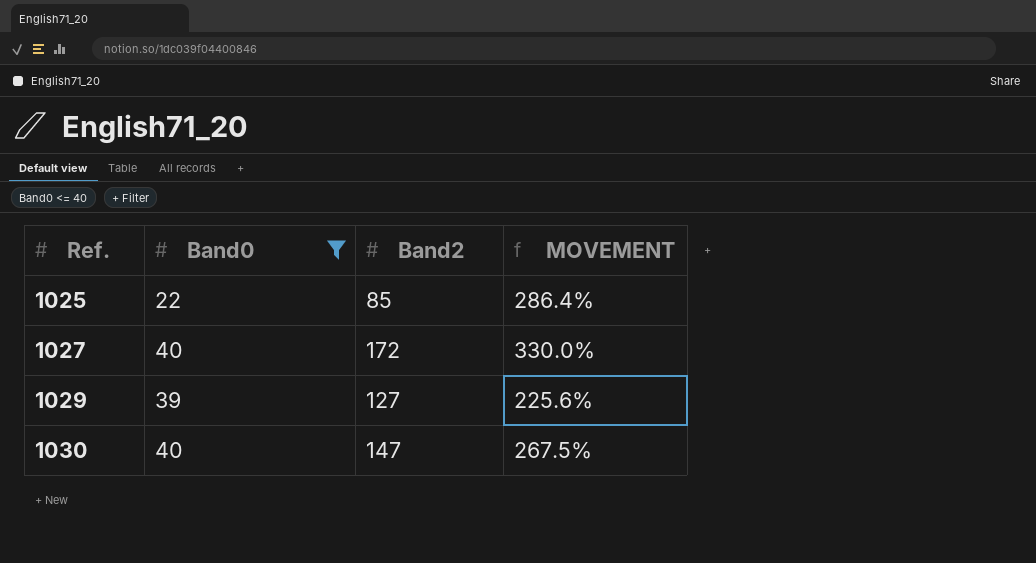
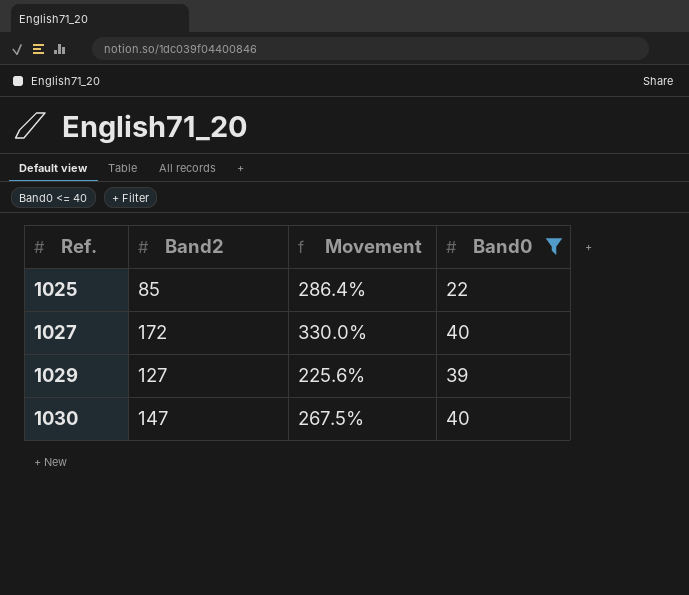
column name: MOVEMENT -> Movement
column Band0 | position: 2 -> 4

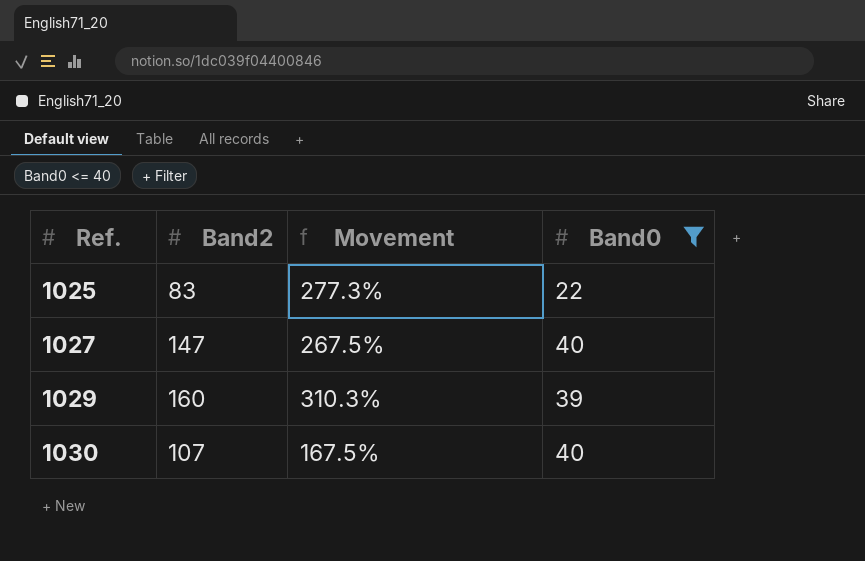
1025 | Band2: 85 -> 83
1025 | Movement: 286.4% -> 277.3%
1027 | Band2: 172 -> 147
1027 | Movement: 330.0% -> 267.5%
1029 | Band2: 127 -> 160
1029 | Movement: 225.6% -> 310.3%
1030 | Band2: 147 -> 107
1030 | Movement: 267.5% -> 167.5%

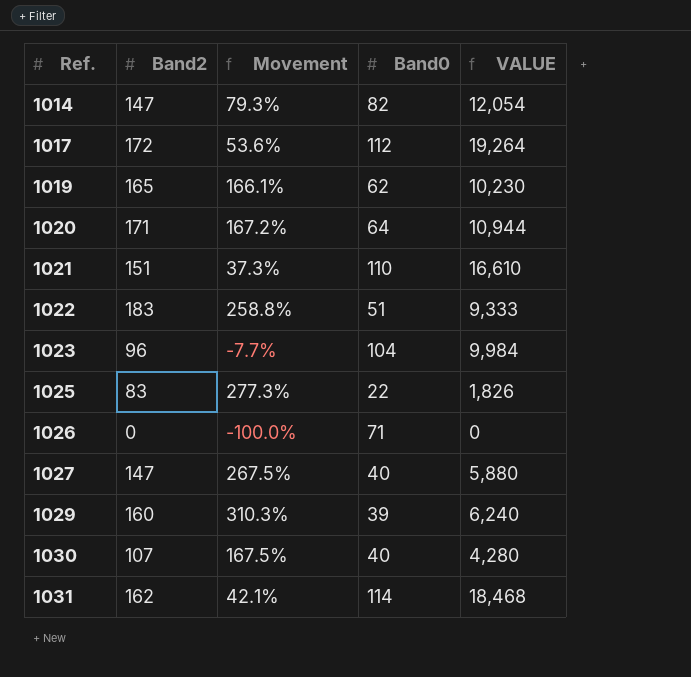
filter: Band0 <= 40 -> none
column VALUE | formula: none -> [Band2] * [Band0]

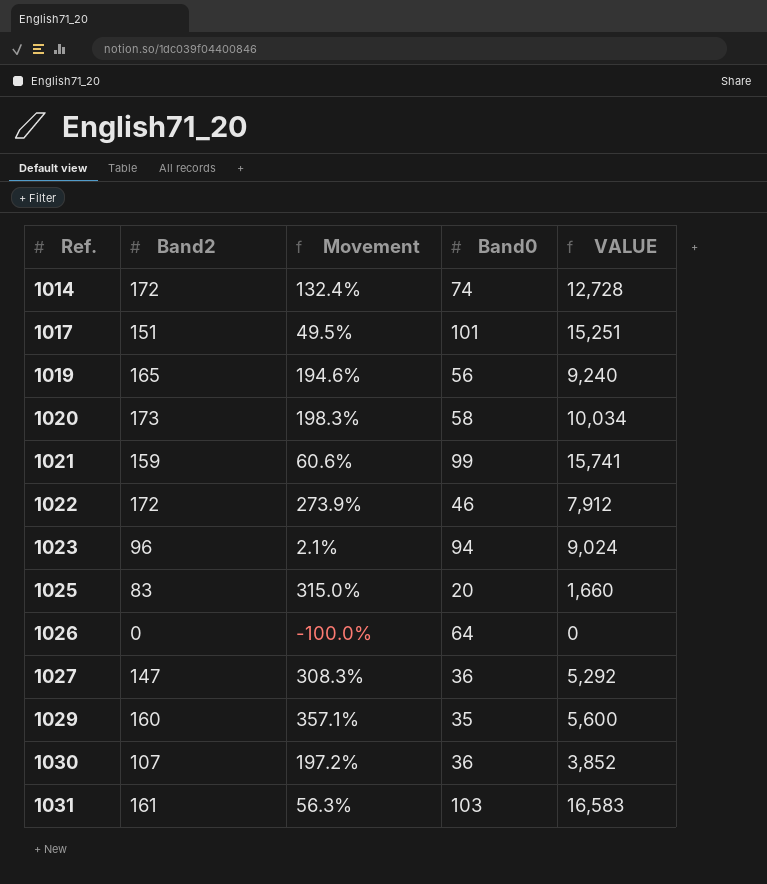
1014 | Band2: 147 -> 172
1014 | Movement: 79.3% -> 132.4%
1014 | Band0: 82 -> 74
1014 | VALUE: 12,054 -> 12,728
1017 | Band2: 172 -> 151
1017 | Movement: 53.6% -> 49.5%
1017 | Band0: 112 -> 101
1017 | VALUE: 19,264 -> 15,251
1019 | Movement: 166.1% -> 194.6%
1019 | Band0: 62 -> 56
1019 | VALUE: 10,230 -> 9,240
1020 | Band2: 171 -> 173
1020 | Movement: 167.2% -> 198.3%
1020 | Band0: 64 -> 58
1020 | VALUE: 10,944 -> 10,034
1021 | Band2: 151 -> 159
1021 | Movement: 37.3% -> 60.6%
1021 | Band0: 110 -> 99
1021 | VALUE: 16,610 -> 15,741
1022 | Band2: 183 -> 172
1022 | Movement: 258.8% -> 273.9%
1022 | Band0: 51 -> 46
1022 | VALUE: 9,333 -> 7,912
1023 | Movement: -7.7% -> 2.1%
1023 | Band0: 104 -> 94
1023 | VALUE: 9,984 -> 9,024
1025 | Movement: 277.3% -> 315.0%
1025 | Band0: 22 -> 20
1025 | VALUE: 1,826 -> 1,660
1026 | Band0: 71 -> 64
1027 | Movement: 267.5% -> 308.3%
1027 | Band0: 40 -> 36
1027 | VALUE: 5,880 -> 5,292
1029 | Movement: 310.3% -> 357.1%
1029 | Band0: 39 -> 35
1029 | VALUE: 6,240 -> 5,600
1030 | Movement: 167.5% -> 197.2%
1030 | Band0: 40 -> 36
1030 | VALUE: 4,280 -> 3,852
1031 | Band2: 162 -> 161
1031 | Movement: 42.1% -> 56.3%
1031 | Band0: 114 -> 103
1031 | VALUE: 18,468 -> 16,583

